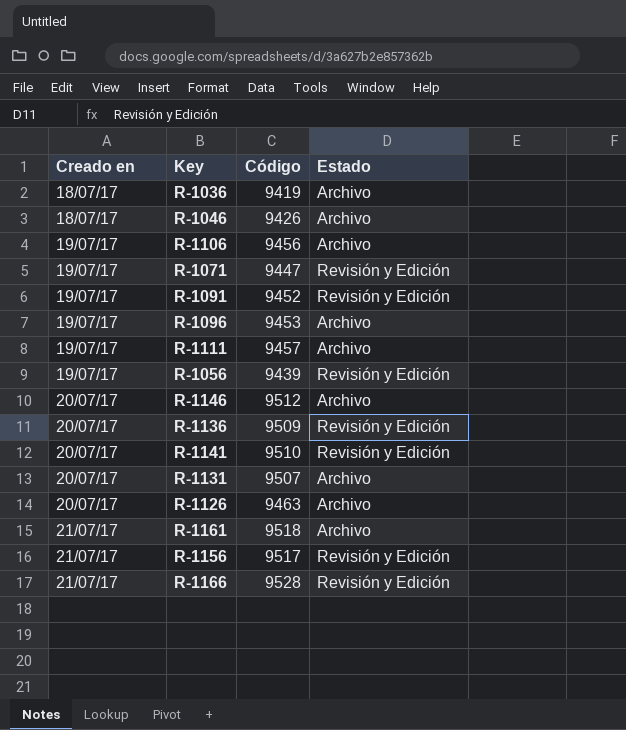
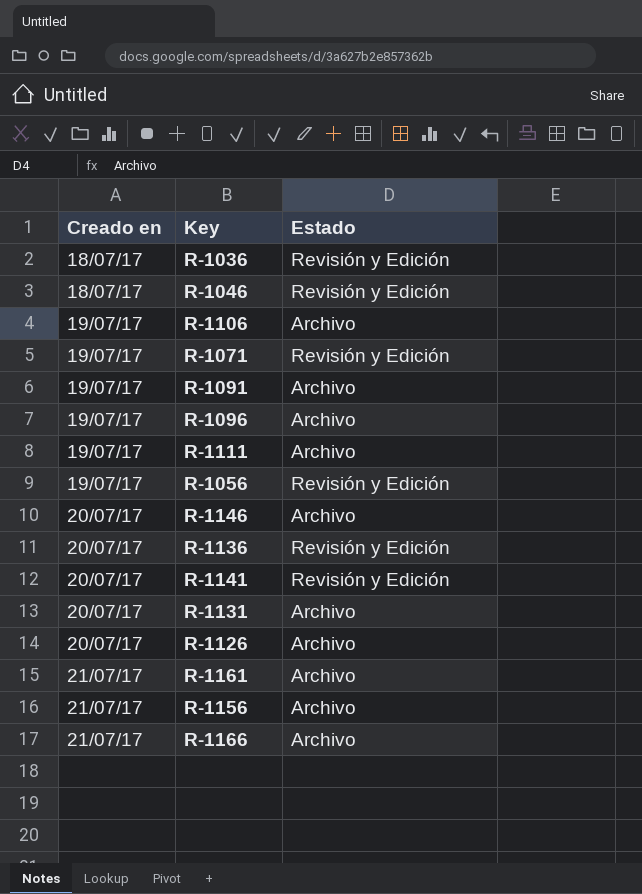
column Código | position: 3 -> none
R-1036 | Estado: Archivo -> Revisión y Edición
R-1046 | Estado: Archivo -> Revisión y Edición
R-1091 | Estado: Revisión y Edición -> Archivo
R-1156 | Estado: Revisión y Edición -> Archivo
R-1166 | Estado: Revisión y Edición -> Archivo

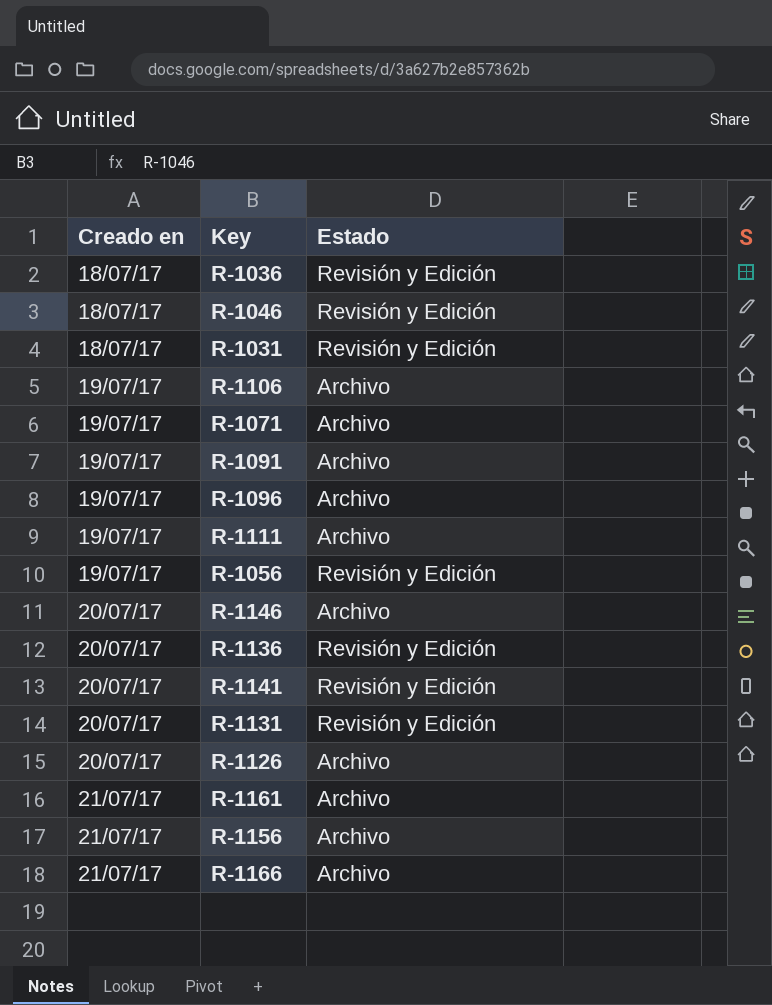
row R-1031: none -> 18/07/17 | Revisión y Edición
R-1071 | Estado: Revisión y Edición -> Archivo
R-1131 | Estado: Archivo -> Revisión y Edición

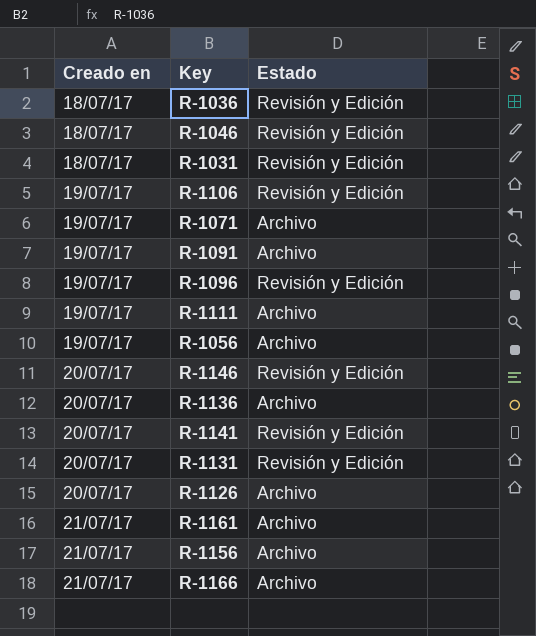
R-1106 | Estado: Archivo -> Revisión y Edición
R-1096 | Estado: Archivo -> Revisión y Edición
R-1056 | Estado: Revisión y Edición -> Archivo
R-1146 | Estado: Archivo -> Revisión y Edición
R-1136 | Estado: Revisión y Edición -> Archivo

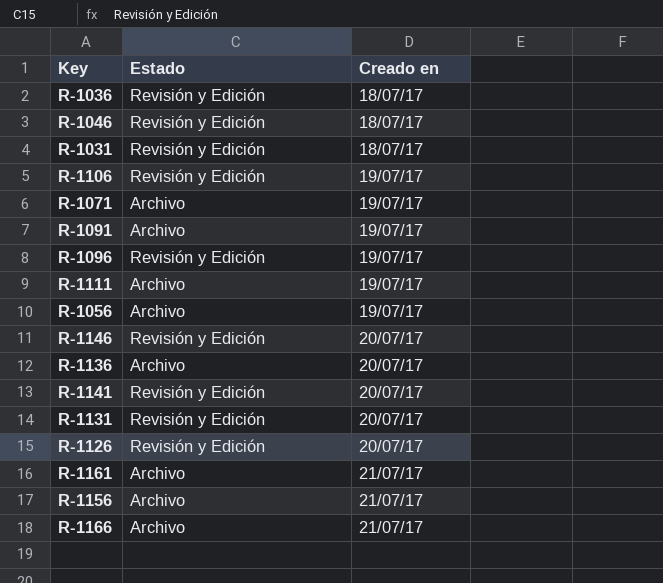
column Creado en | position: 1 -> 3
R-1126 | Estado: Archivo -> Revisión y Edición

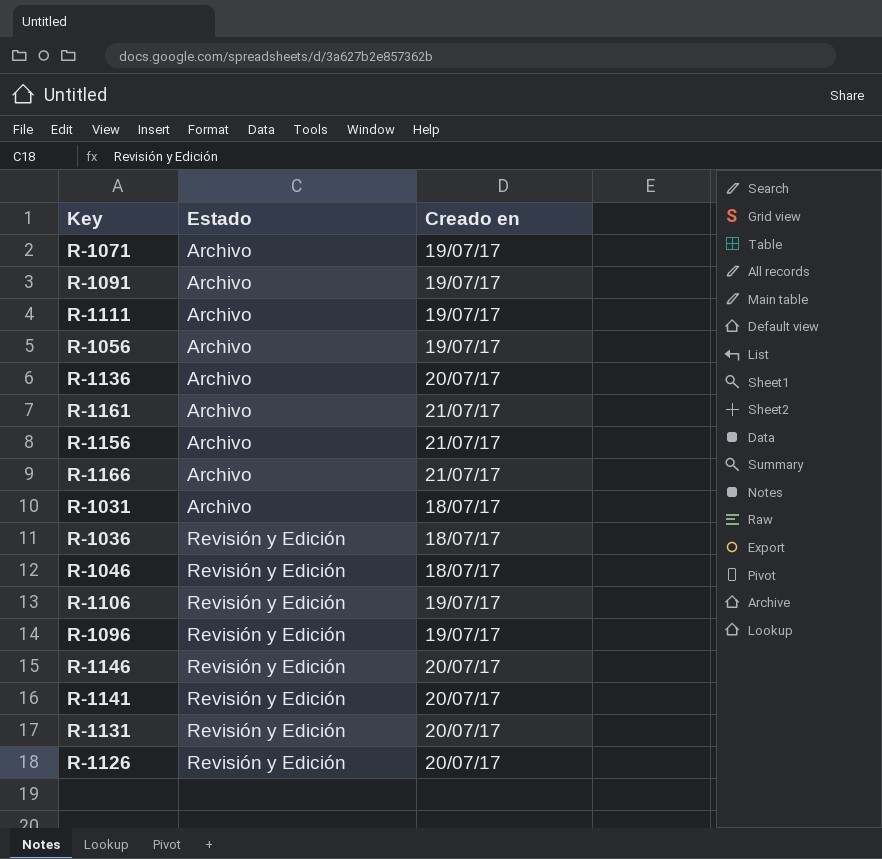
row order: Creado en ascending -> Estado ascending
R-1031 | Estado: Revisión y Edición -> Archivo

